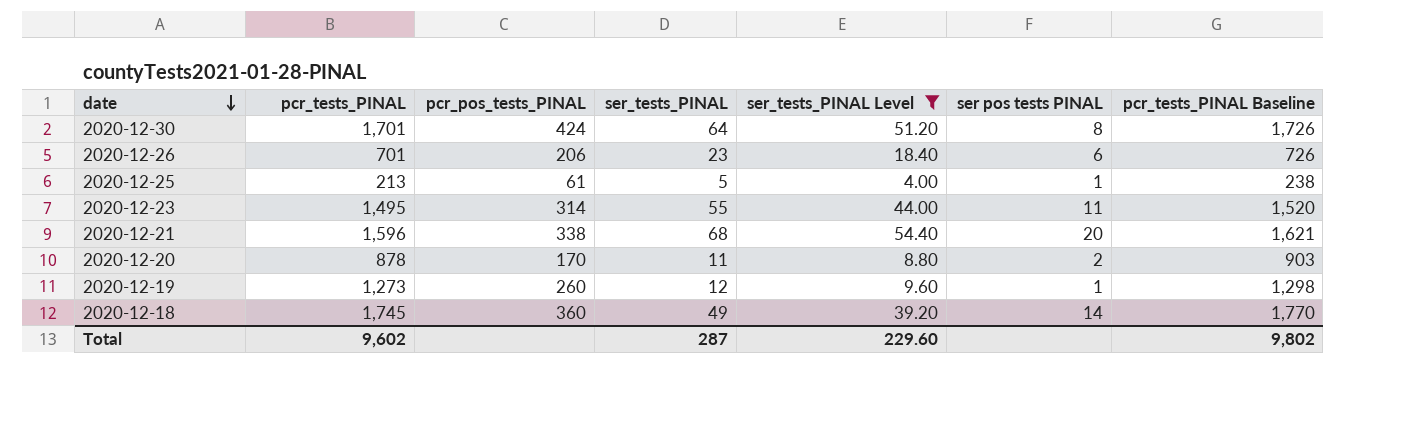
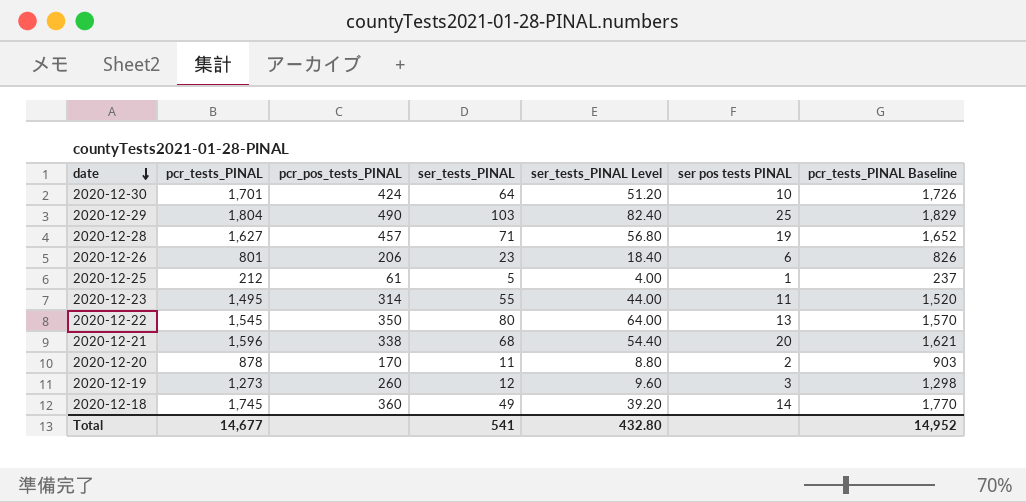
filter: ser_tests_PINAL Level <= 54.40 -> none
2020-12-30 | ser pos tests PINAL: 8 -> 10
2020-12-26 | pcr_tests_PINAL: 701 -> 801
2020-12-26 | pcr_tests_PINAL Baseline: 726 -> 826
2020-12-25 | pcr_tests_PINAL: 213 -> 212
2020-12-25 | pcr_tests_PINAL Baseline: 238 -> 237
2020-12-19 | ser pos tests PINAL: 1 -> 3
Total | pcr_tests_PINAL: 9,602 -> 14,677
Total | ser_tests_PINAL: 287 -> 541
Total | ser_tests_PINAL Level: 229.60 -> 432.80
Total | pcr_tests_PINAL Baseline: 9,802 -> 14,952

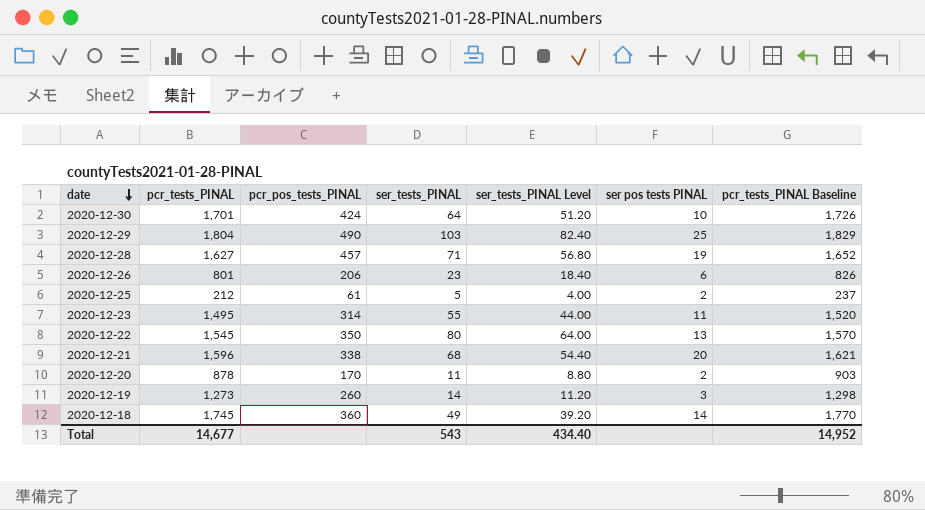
2020-12-25 | ser pos tests PINAL: 1 -> 2
2020-12-19 | ser_tests_PINAL: 12 -> 14
2020-12-19 | ser_tests_PINAL Level: 9.60 -> 11.20
Total | ser_tests_PINAL: 541 -> 543
Total | ser_tests_PINAL Level: 432.80 -> 434.40

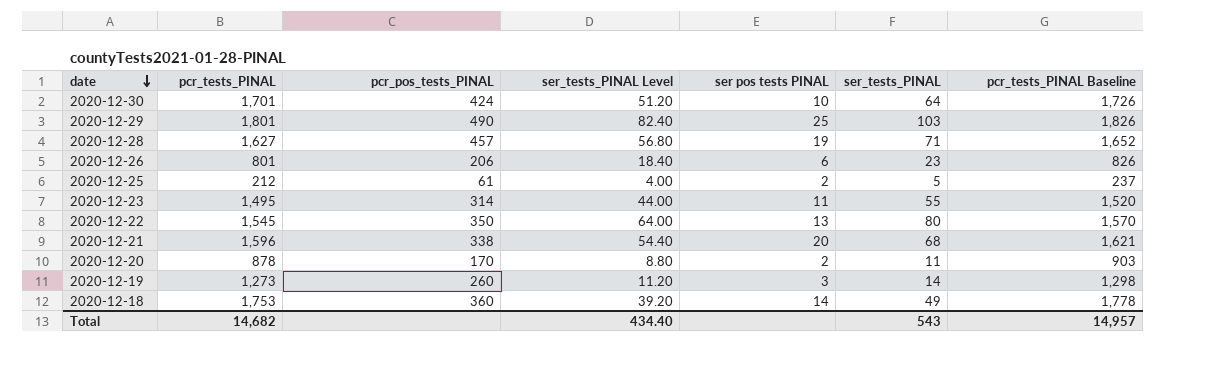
column ser_tests_PINAL | position: 4 -> 6
2020-12-29 | pcr_tests_PINAL: 1,804 -> 1,801
2020-12-29 | pcr_tests_PINAL Baseline: 1,829 -> 1,826
2020-12-18 | pcr_tests_PINAL: 1,745 -> 1,753
2020-12-18 | pcr_tests_PINAL Baseline: 1,770 -> 1,778
Total | pcr_tests_PINAL: 14,677 -> 14,682
Total | pcr_tests_PINAL Baseline: 14,952 -> 14,957

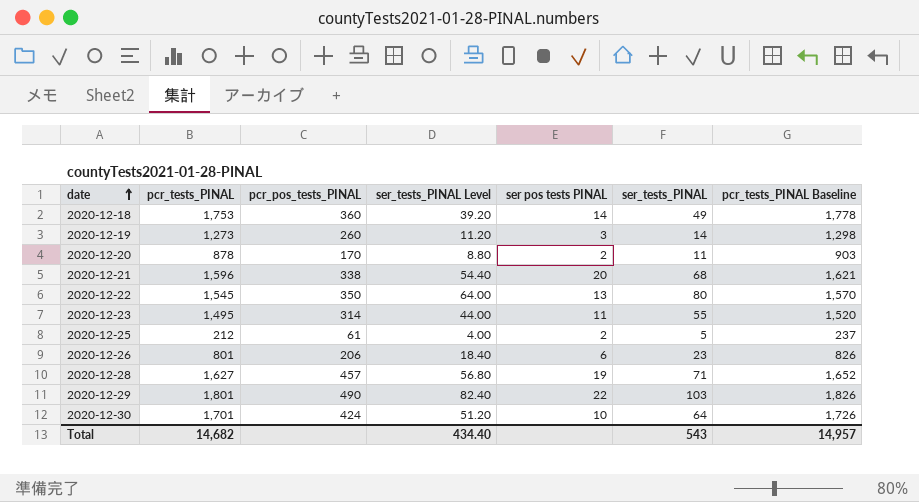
row order: date descending -> date ascending
2020-12-29 | ser pos tests PINAL: 25 -> 22

